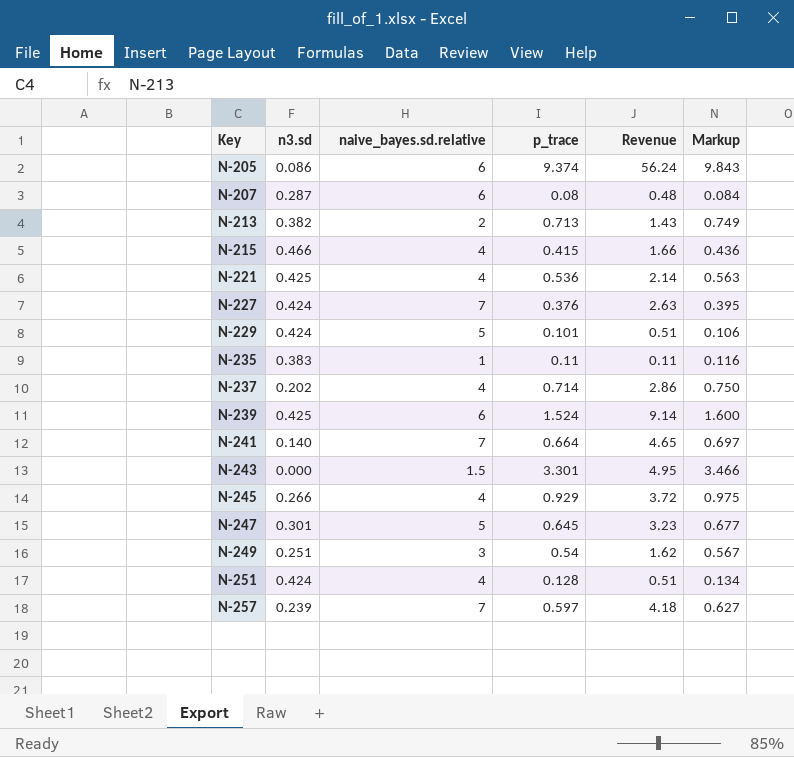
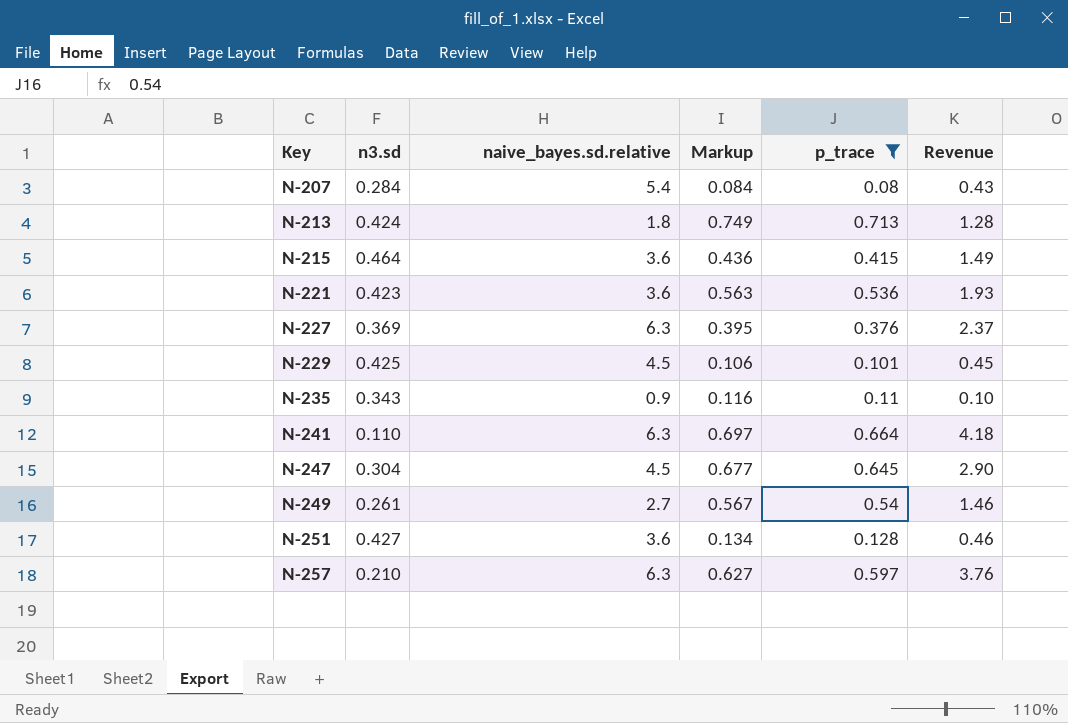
filter: none -> p_trace <= 0.713
column Markup | position: 6 -> 4
N-207 | n3.sd: 0.287 -> 0.284
N-207 | naive_bayes.sd.relative: 6 -> 5.4
N-207 | Revenue: 0.48 -> 0.43
N-213 | n3.sd: 0.382 -> 0.424
N-213 | naive_bayes.sd.relative: 2 -> 1.8
N-213 | Revenue: 1.43 -> 1.28
N-215 | n3.sd: 0.466 -> 0.464
N-215 | naive_bayes.sd.relative: 4 -> 3.6
N-215 | Revenue: 1.66 -> 1.49
N-221 | n3.sd: 0.425 -> 0.423
N-221 | naive_bayes.sd.relative: 4 -> 3.6
N-221 | Revenue: 2.14 -> 1.93
N-227 | n3.sd: 0.424 -> 0.369
N-227 | naive_bayes.sd.relative: 7 -> 6.3
N-227 | Revenue: 2.63 -> 2.37
N-229 | n3.sd: 0.424 -> 0.425
N-229 | naive_bayes.sd.relative: 5 -> 4.5
N-229 | Revenue: 0.51 -> 0.45
N-235 | n3.sd: 0.383 -> 0.343
N-235 | naive_bayes.sd.relative: 1 -> 0.9
N-235 | Revenue: 0.11 -> 0.10
N-241 | n3.sd: 0.140 -> 0.110
N-241 | naive_bayes.sd.relative: 7 -> 6.3
N-241 | Revenue: 4.65 -> 4.18
N-247 | n3.sd: 0.301 -> 0.304
N-247 | naive_bayes.sd.relative: 5 -> 4.5
N-247 | Revenue: 3.23 -> 2.90
N-249 | n3.sd: 0.251 -> 0.261
N-249 | naive_bayes.sd.relative: 3 -> 2.7
N-249 | Revenue: 1.62 -> 1.46
N-251 | n3.sd: 0.424 -> 0.427
N-251 | naive_bayes.sd.relative: 4 -> 3.6
N-251 | Revenue: 0.51 -> 0.46
N-257 | n3.sd: 0.239 -> 0.210
N-257 | naive_bayes.sd.relative: 7 -> 6.3
N-257 | Revenue: 4.18 -> 3.76

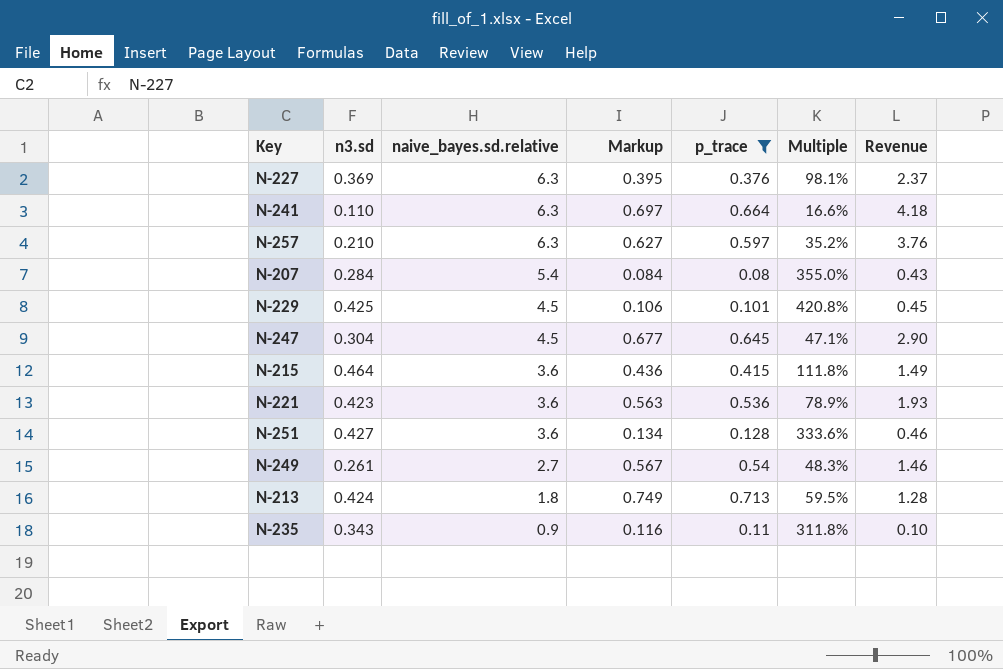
row order: Key ascending -> naive_bayes.sd.relative descending
column Multiple | formula: none -> [n3.sd] / [p_trace]

